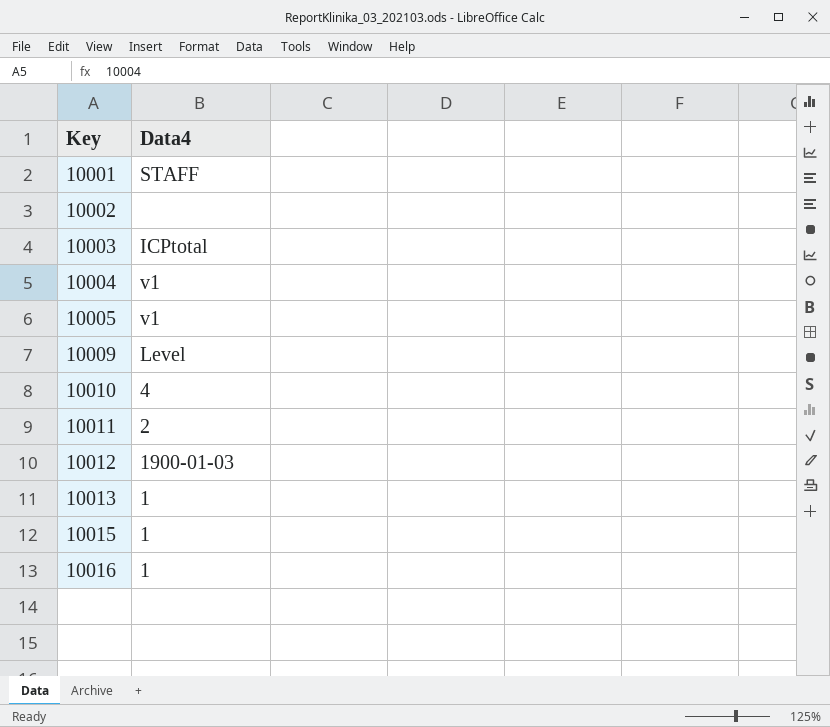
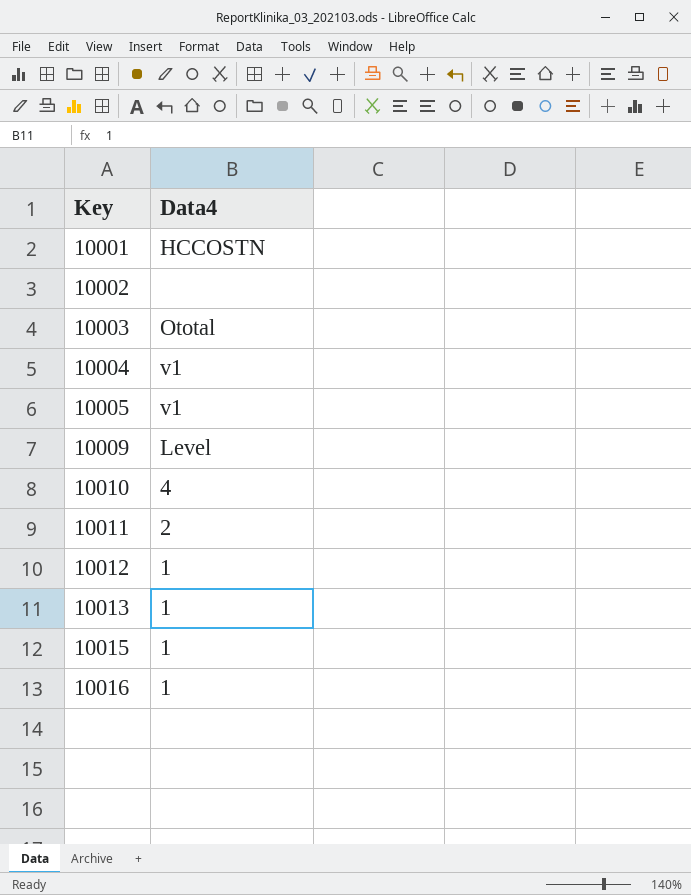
10001 | Data4: STAFF -> HCCOSTN
10003 | Data4: ICPtotal -> Ototal
10012 | Data4: 1900-01-03 -> 1

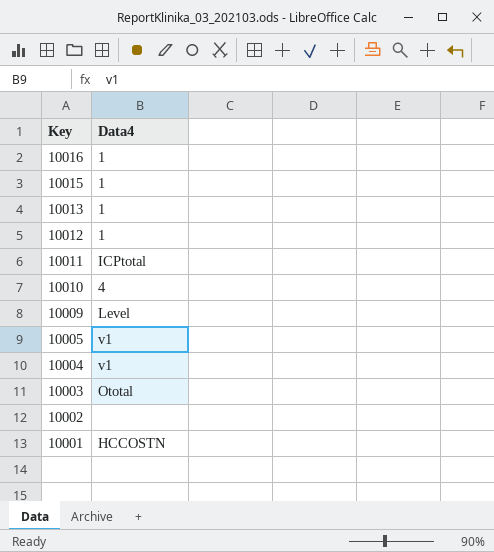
row order: Key ascending -> Key descending
10011 | Data4: 2 -> ICPtotal

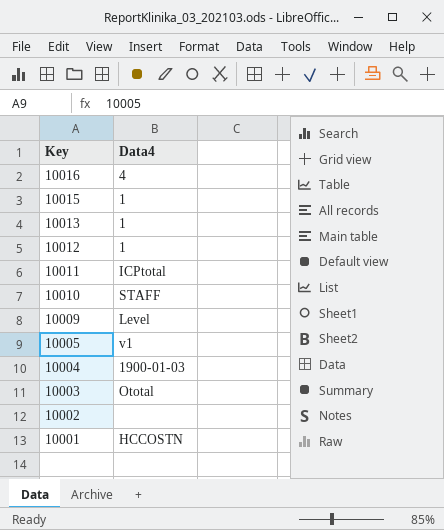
10016 | Data4: 1 -> 4
10010 | Data4: 4 -> STAFF
10004 | Data4: v1 -> 1900-01-03

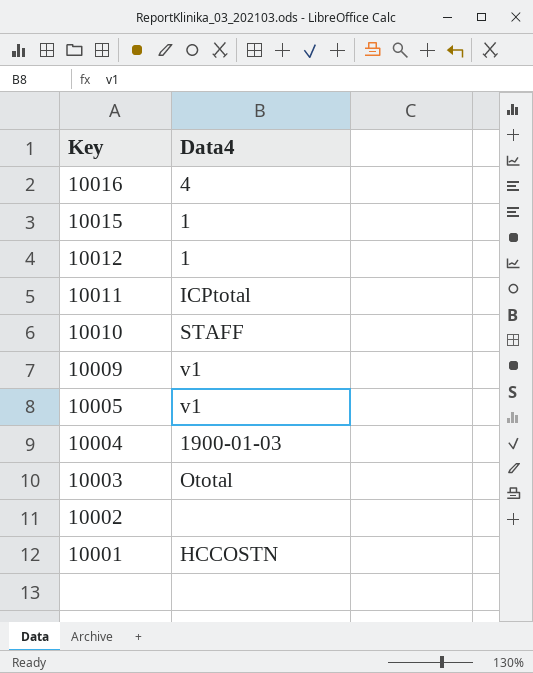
row 10013: 1 -> none
10009 | Data4: Level -> v1

